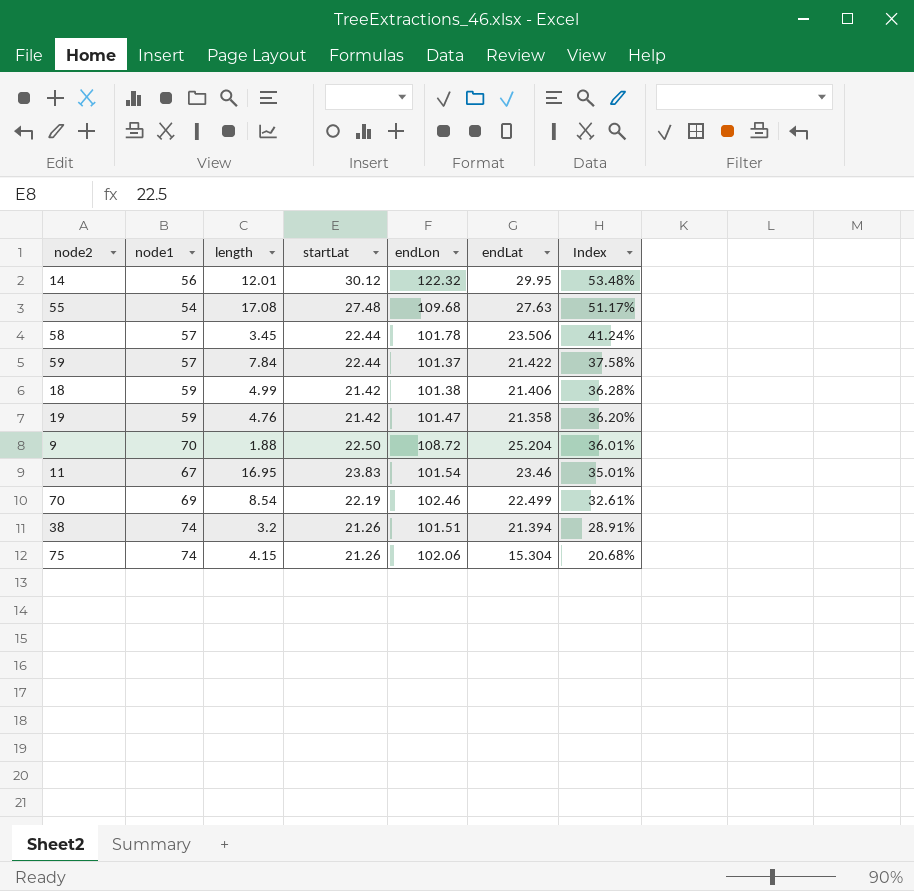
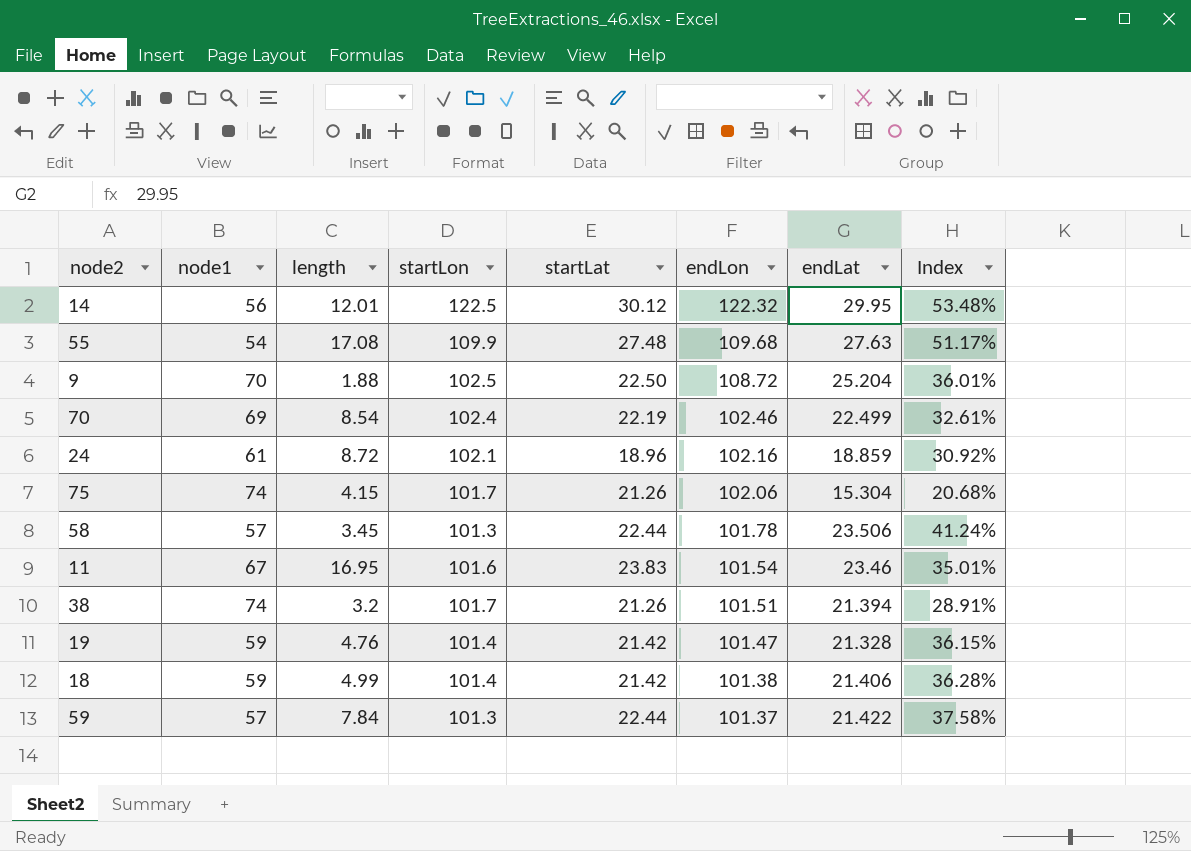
row order: Index descending -> endLon descending
column startLon | position: none -> 4
row 24: none -> 61 | 8.72 | 102.1 | 18.96 | 102.16 | 18.859 | 30.92%
19 | endLat: 21.358 -> 21.328
19 | Index: 36.20% -> 36.15%

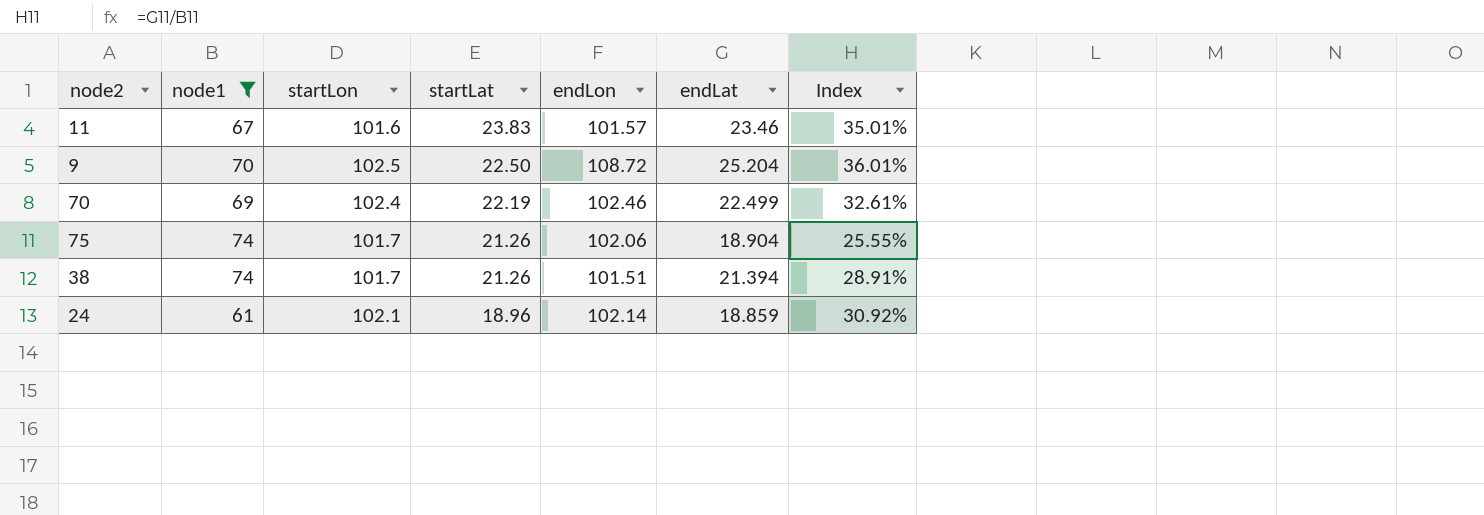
filter: none -> node1 >= 61
row order: endLon descending -> startLat descending
column length | position: 3 -> none
11 | endLon: 101.54 -> 101.57
75 | endLat: 15.304 -> 18.904
75 | Index: 20.68% -> 25.55%
24 | endLon: 102.16 -> 102.14

